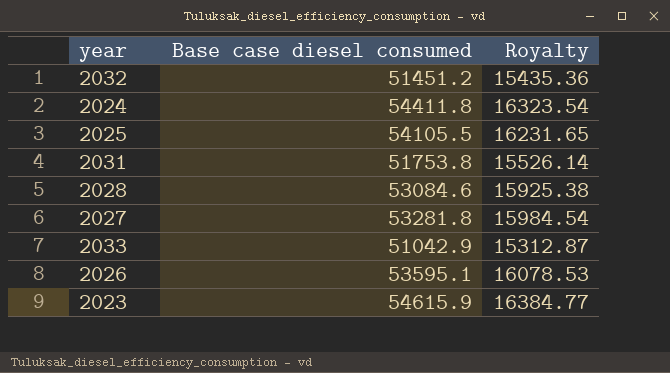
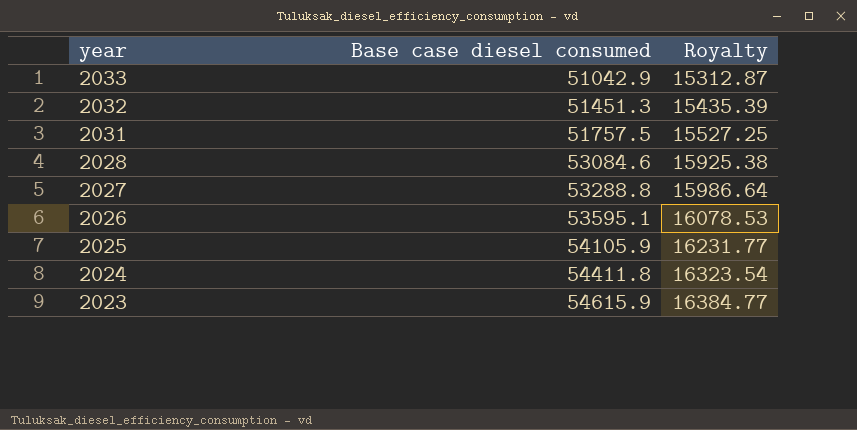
row order: none -> year descending
2032 | Base case diesel consumed: 51451.2 -> 51451.3
2032 | Royalty: 15435.36 -> 15435.39
2031 | Base case diesel consumed: 51753.8 -> 51757.5
2031 | Royalty: 15526.14 -> 15527.25
2027 | Base case diesel consumed: 53281.8 -> 53288.8
2027 | Royalty: 15984.54 -> 15986.64
2025 | Base case diesel consumed: 54105.5 -> 54105.9
2025 | Royalty: 16231.65 -> 16231.77

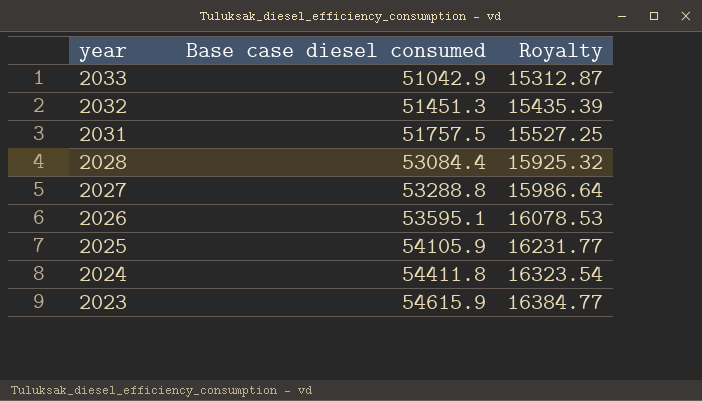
2028 | Base case diesel consumed: 53084.6 -> 53084.4
2028 | Royalty: 15925.38 -> 15925.32

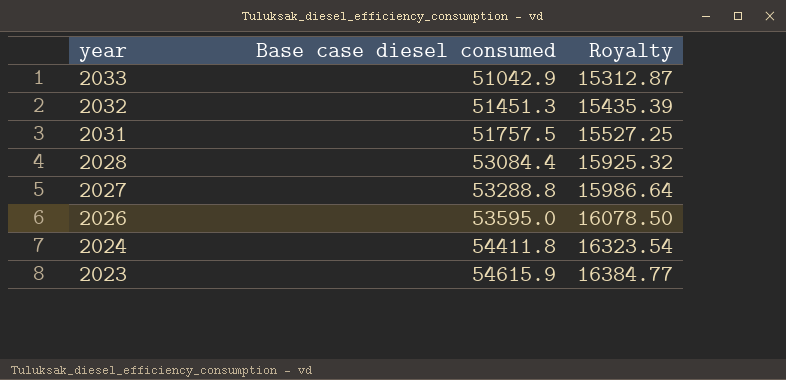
row 2025: 54105.9 | 16231.77 -> none
2026 | Base case diesel consumed: 53595.1 -> 53595.0
2026 | Royalty: 16078.53 -> 16078.50

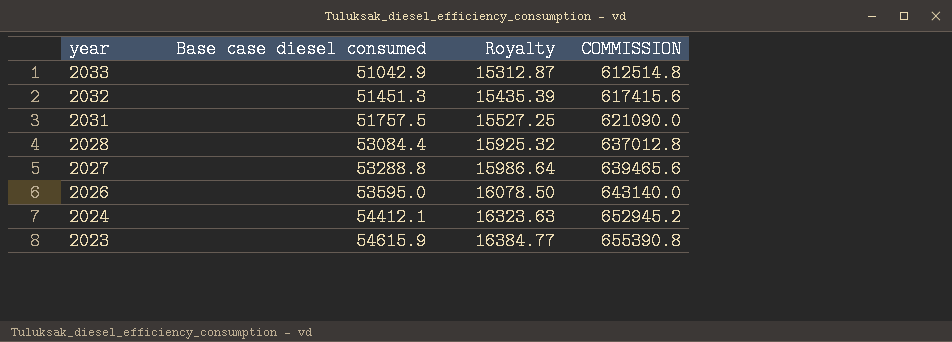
column COMMISSION | formula: none -> [Base case diesel consumed] * 12
2024 | Base case diesel consumed: 54411.8 -> 54412.1
2024 | Royalty: 16323.54 -> 16323.63

